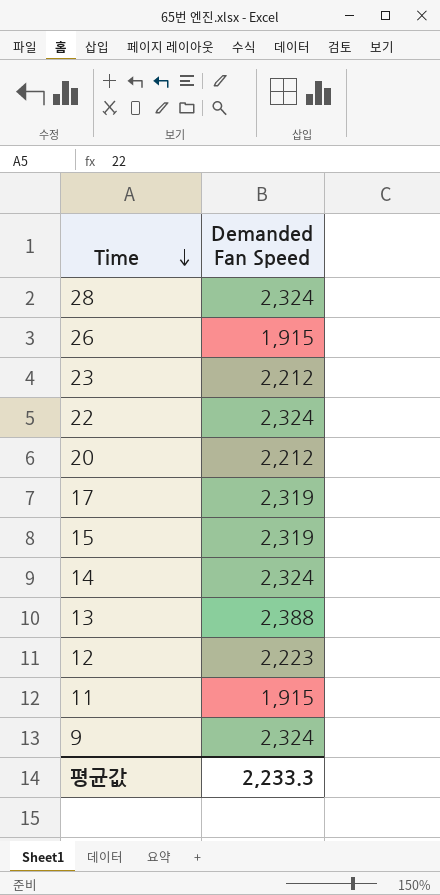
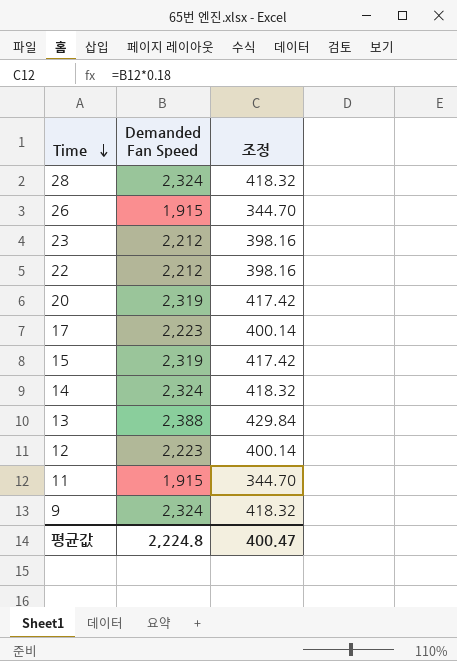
column 조정 | formula: none -> [Demanded Fan Speed] * 0.18
22 | Demanded Fan Speed: 2,324 -> 2,212
20 | Demanded Fan Speed: 2,212 -> 2,319
17 | Demanded Fan Speed: 2,319 -> 2,223
평균값 | Demanded Fan Speed: 2,233.3 -> 2,224.8

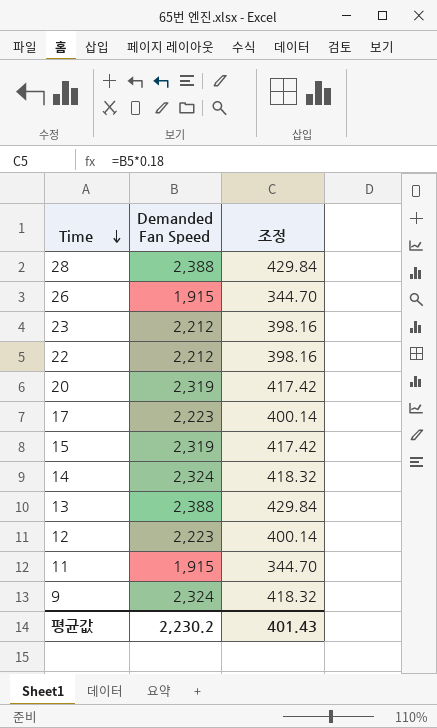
28 | Demanded Fan Speed: 2,324 -> 2,388
28 | 조정: 418.32 -> 429.84
평균값 | Demanded Fan Speed: 2,224.8 -> 2,230.2
평균값 | 조정: 400.47 -> 401.43

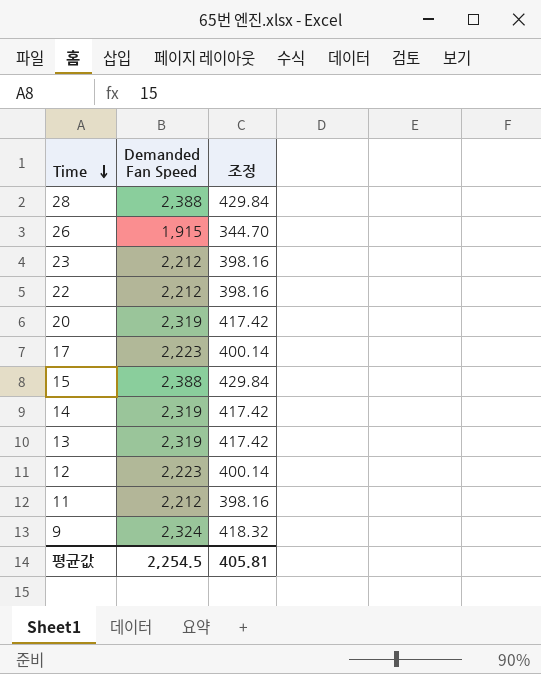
15 | Demanded Fan Speed: 2,319 -> 2,388
15 | 조정: 417.42 -> 429.84
14 | Demanded Fan Speed: 2,324 -> 2,319
14 | 조정: 418.32 -> 417.42
13 | Demanded Fan Speed: 2,388 -> 2,319
13 | 조정: 429.84 -> 417.42
11 | Demanded Fan Speed: 1,915 -> 2,212
11 | 조정: 344.70 -> 398.16
평균값 | Demanded Fan Speed: 2,230.2 -> 2,254.5
평균값 | 조정: 401.43 -> 405.81

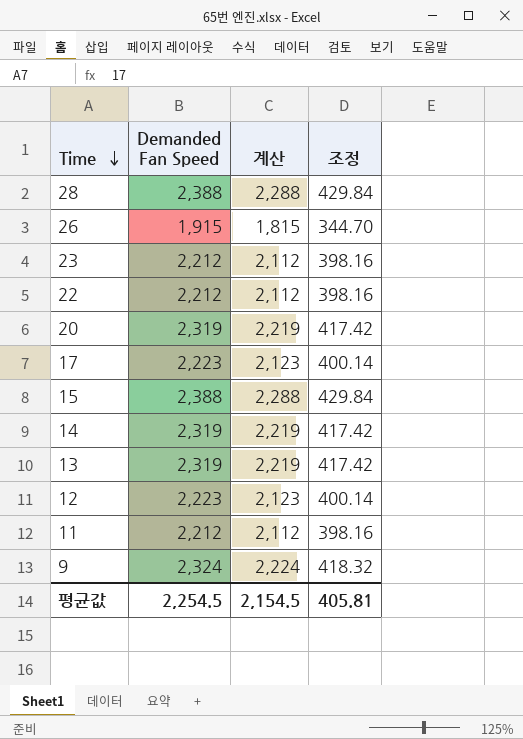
column 계산 | formula: none -> [Demanded Fan Speed] - 100

